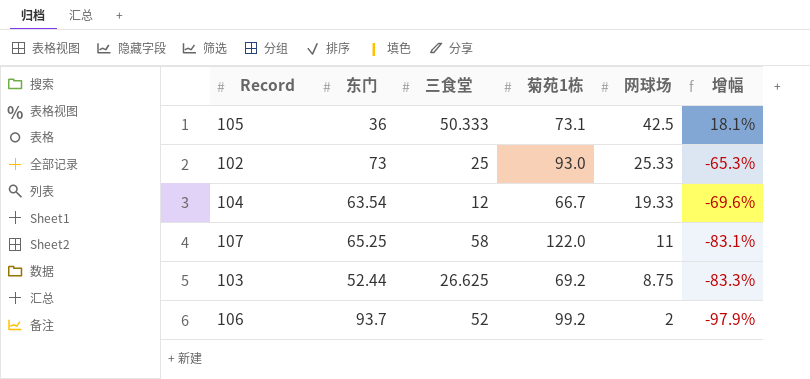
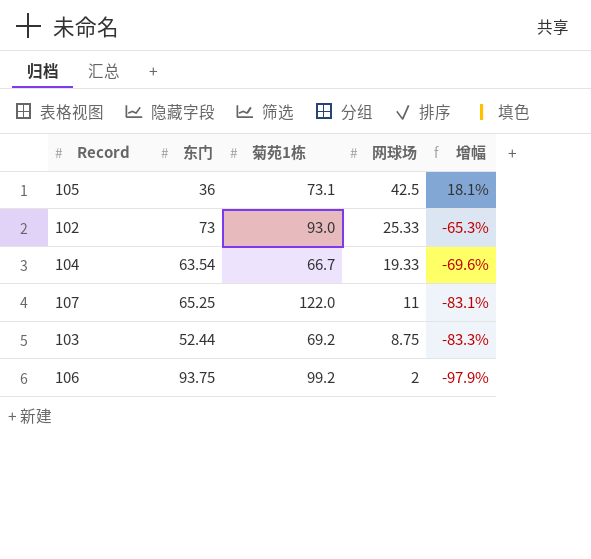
column 三食堂 | position: 3 -> none
106 | 东门: 93.7 -> 93.75

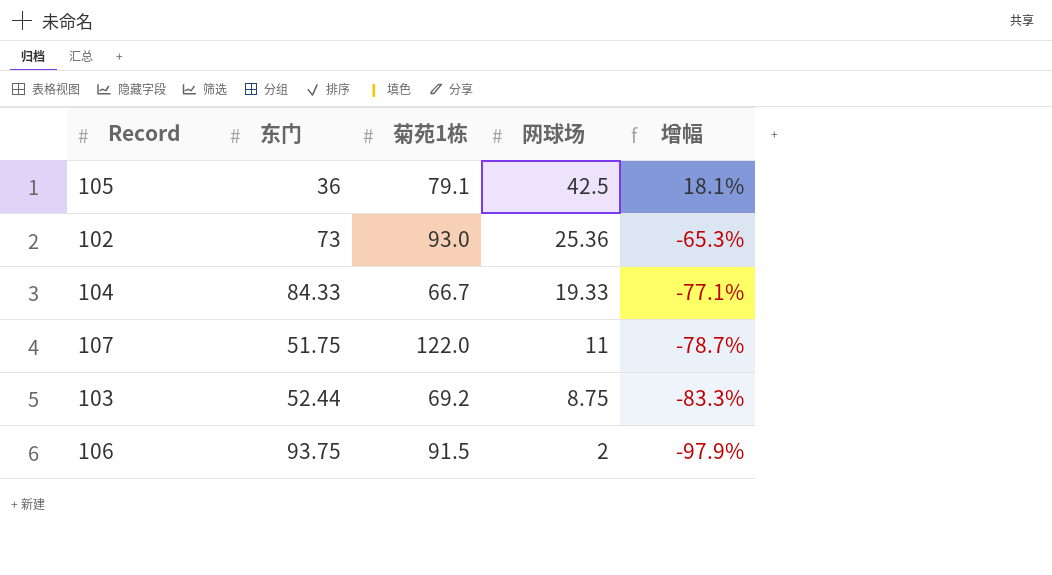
105 | 菊苑1栋: 73.1 -> 79.1
102 | 网球场: 25.33 -> 25.36
104 | 东门: 63.54 -> 84.33
104 | 增幅: -69.6% -> -77.1%
107 | 东门: 65.25 -> 51.75
107 | 增幅: -83.1% -> -78.7%
106 | 菊苑1栋: 99.2 -> 91.5

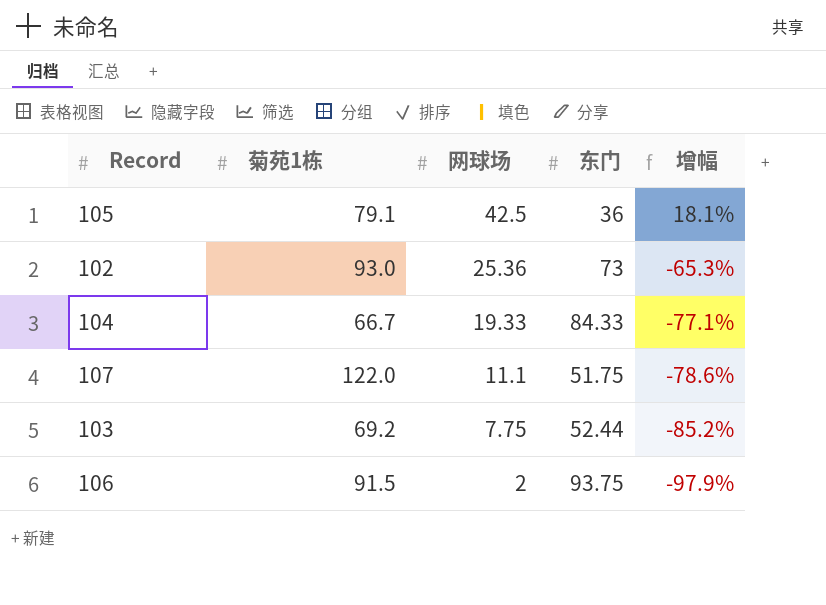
column 东门 | position: 2 -> 4
107 | 网球场: 11 -> 11.1
107 | 增幅: -78.7% -> -78.6%
103 | 网球场: 8.75 -> 7.75
103 | 增幅: -83.3% -> -85.2%

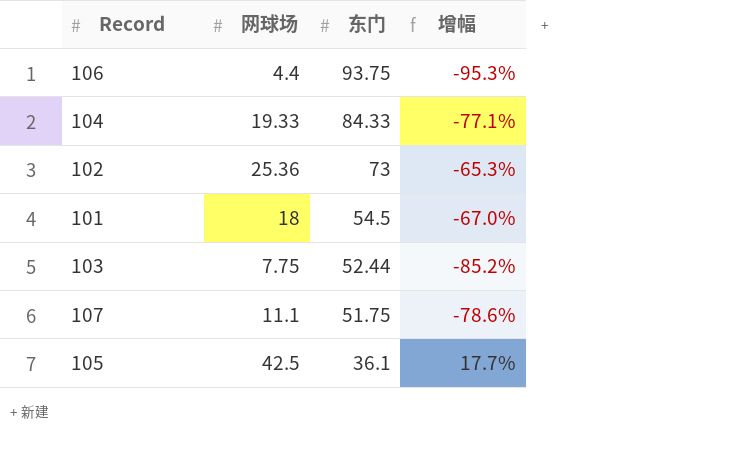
row order: 网球场 descending -> 东门 descending
column 菊苑1栋 | position: 2 -> none
106 | 网球场: 2 -> 4.4
106 | 增幅: -97.9% -> -95.3%
row 101: none -> 18 | 54.5 | -67.0%
105 | 东门: 36 -> 36.1
105 | 增幅: 18.1% -> 17.7%

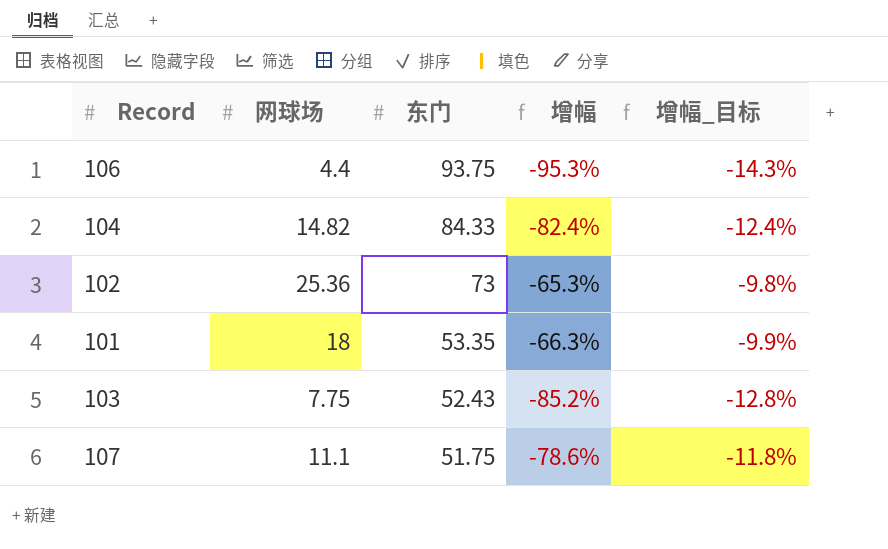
column 增幅_目标 | formula: none -> [增幅] * 0.15
row 105: 42.5 | 36.1 | 17.7% -> none
104 | 网球场: 19.33 -> 14.82
104 | 增幅: -77.1% -> -82.4%
101 | 东门: 54.5 -> 53.35
101 | 增幅: -67.0% -> -66.3%
103 | 东门: 52.44 -> 52.43

